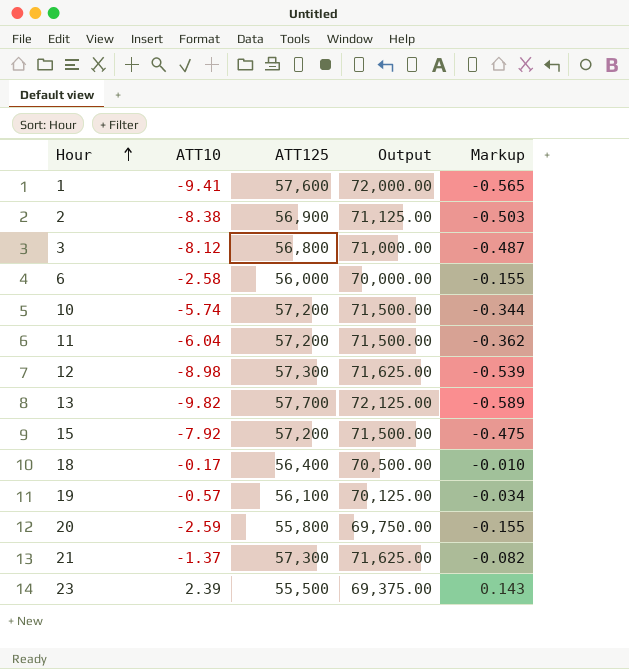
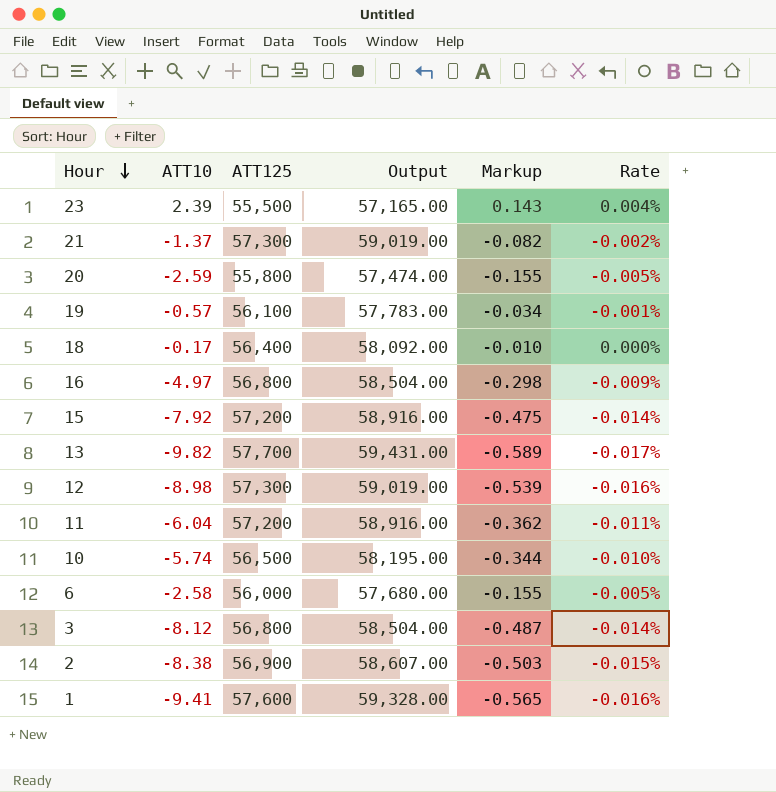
row order: Hour ascending -> Hour descending
column Output | formula: [ATT125] * 1.25 -> [ATT125] * 1.03
column Rate | formula: none -> [ATT10] / [ATT125]
row 16: none -> -4.97 | 56,800 | 58,504.00 | -0.298 | -0.009%
10 | ATT125: 57,200 -> 56,500

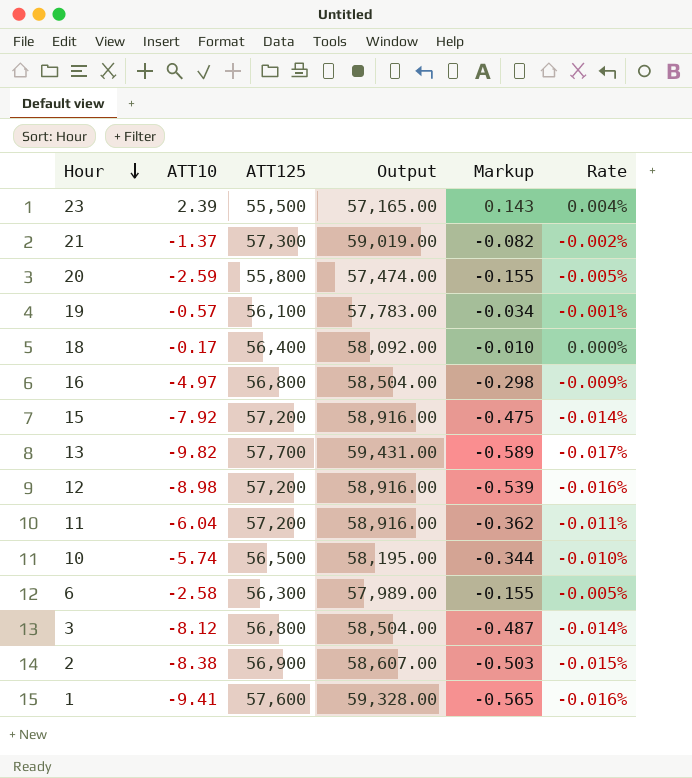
12 | ATT125: 57,300 -> 57,200
12 | Output: 59,019.00 -> 58,916.00
6 | ATT125: 56,000 -> 56,300
6 | Output: 57,680.00 -> 57,989.00

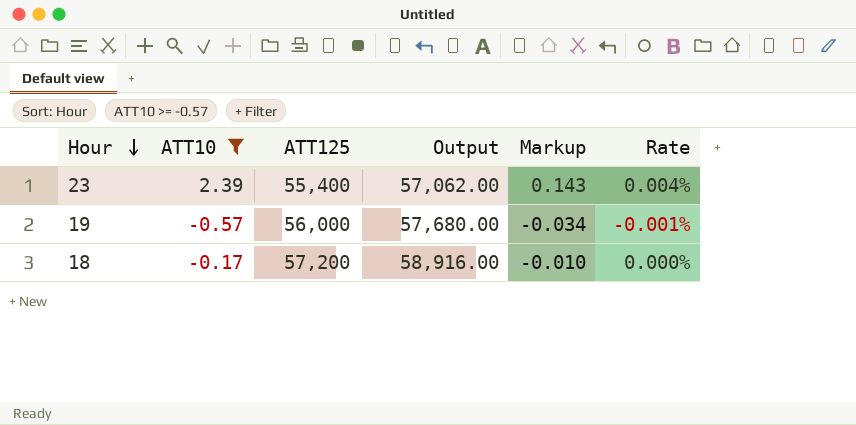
filter: none -> ATT10 >= -0.57
23 | ATT125: 55,500 -> 55,400
23 | Output: 57,165.00 -> 57,062.00
19 | ATT125: 56,100 -> 56,000
19 | Output: 57,783.00 -> 57,680.00
18 | ATT125: 56,400 -> 57,200
18 | Output: 58,092.00 -> 58,916.00

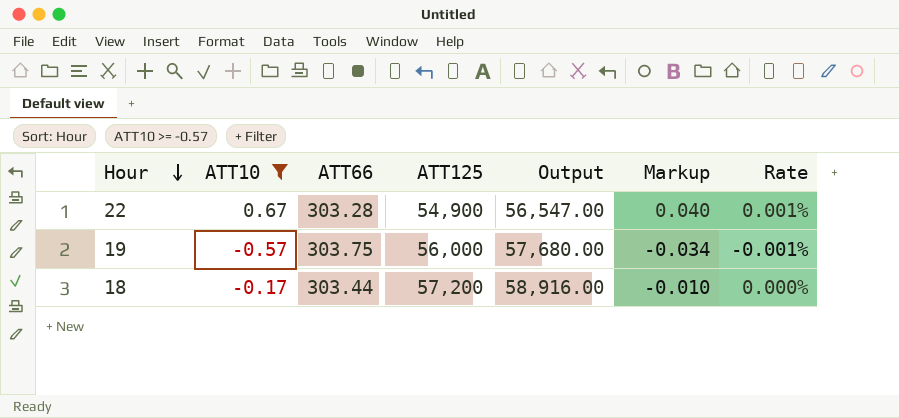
column ATT66 | position: none -> 3
row 23: 2.39 | 55,400 | 57,062.00 | 0.143 | 0.004% -> none
row 22: none -> 0.67 | 303.28 | 54,900 | 56,547.00 | 0.040 | 0.001%

